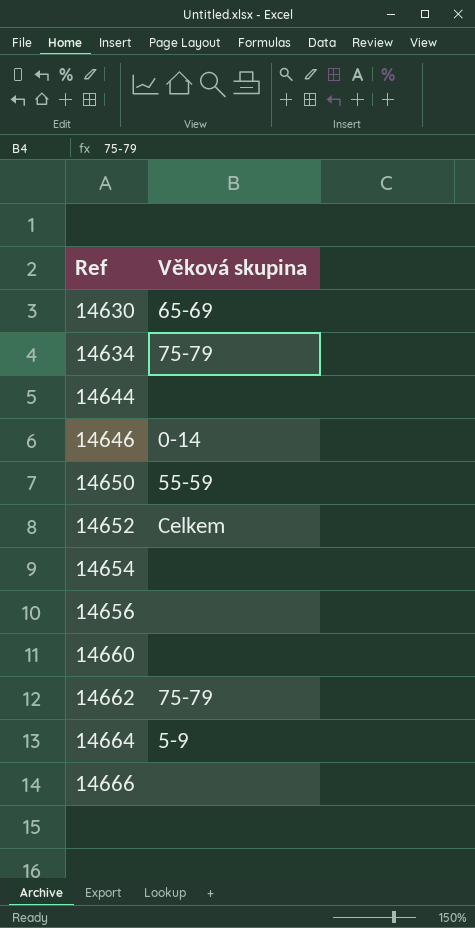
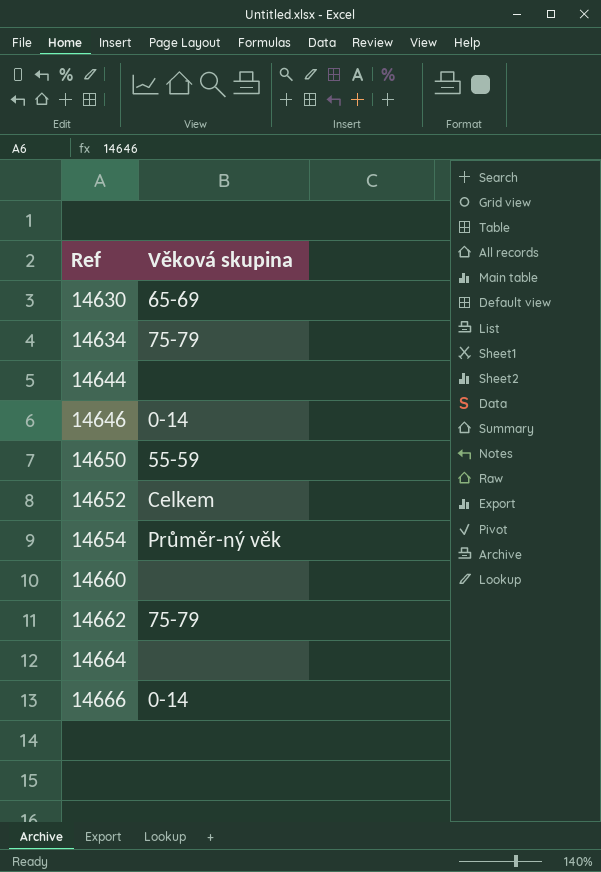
row 14656: none -> none
14654 | Věková skupina: none -> Průměr-ný věk
14664 | Věková skupina: 5-9 -> none
14666 | Věková skupina: none -> 0-14

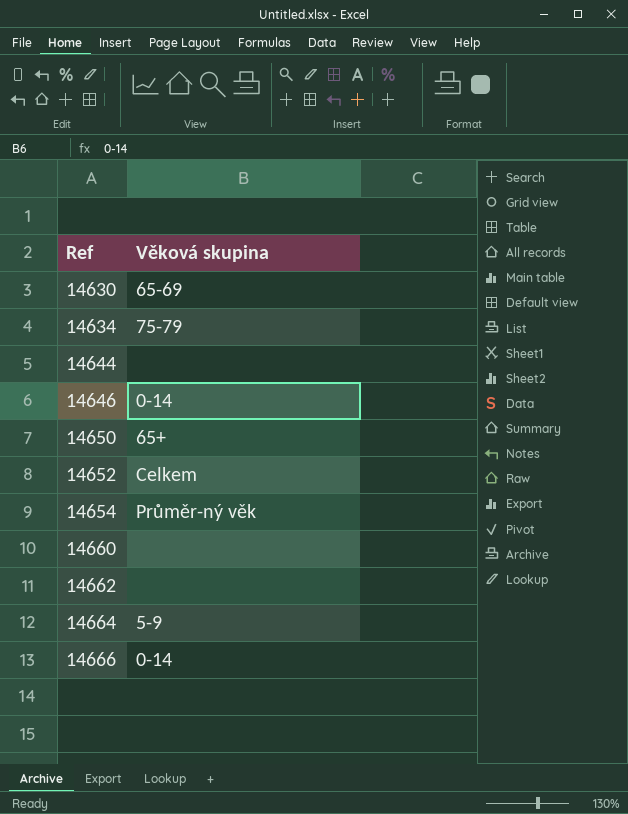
14650 | Věková skupina: 55-59 -> 65+
14662 | Věková skupina: 75-79 -> none
14664 | Věková skupina: none -> 5-9

